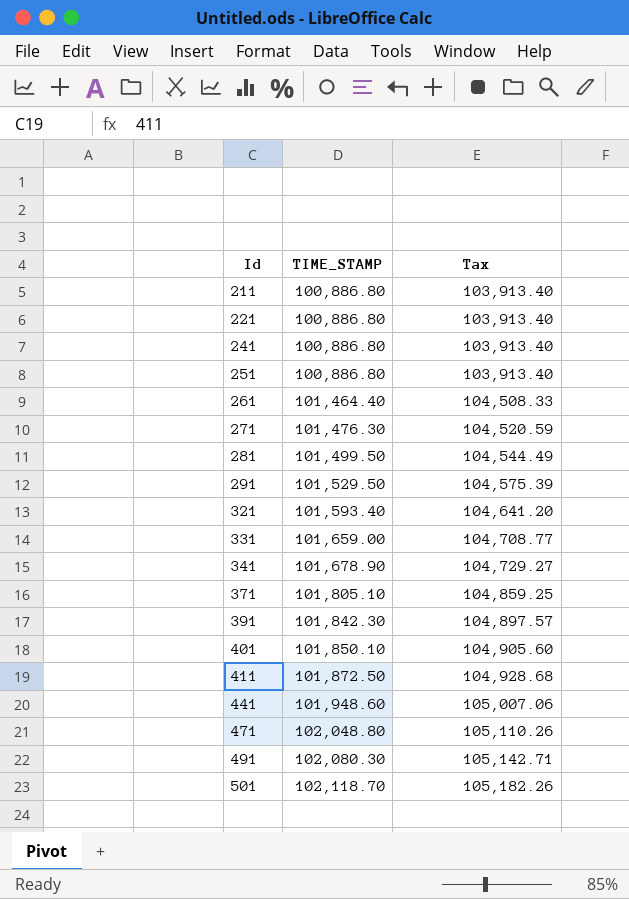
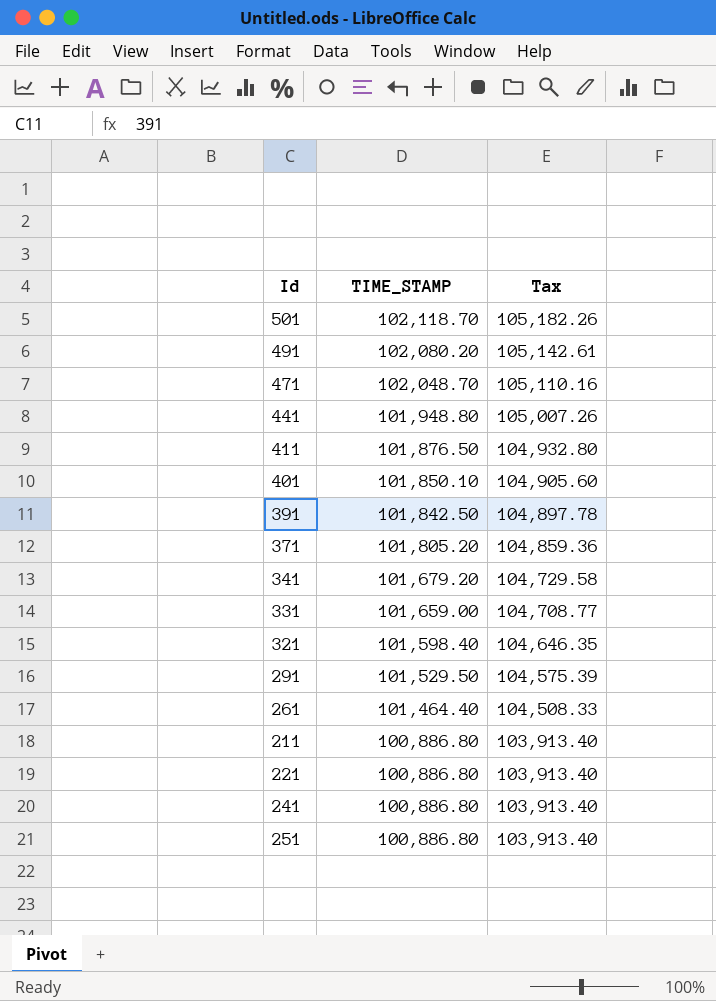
row order: Id ascending -> TIME_STAMP descending
row 271: 101,476.30 | 104,520.59 -> none
row 281: 101,499.50 | 104,544.49 -> none
491 | TIME_STAMP: 102,080.30 -> 102,080.20
491 | Tax: 105,142.71 -> 105,142.61
471 | TIME_STAMP: 102,048.80 -> 102,048.70
471 | Tax: 105,110.26 -> 105,110.16
441 | TIME_STAMP: 101,948.60 -> 101,948.80
441 | Tax: 105,007.06 -> 105,007.26
411 | TIME_STAMP: 101,872.50 -> 101,876.50
411 | Tax: 104,928.68 -> 104,932.80
391 | TIME_STAMP: 101,842.30 -> 101,842.50
391 | Tax: 104,897.57 -> 104,897.78
371 | TIME_STAMP: 101,805.10 -> 101,805.20
371 | Tax: 104,859.25 -> 104,859.36
341 | TIME_STAMP: 101,678.90 -> 101,679.20
341 | Tax: 104,729.27 -> 104,729.58
321 | TIME_STAMP: 101,593.40 -> 101,598.40
321 | Tax: 104,641.20 -> 104,646.35

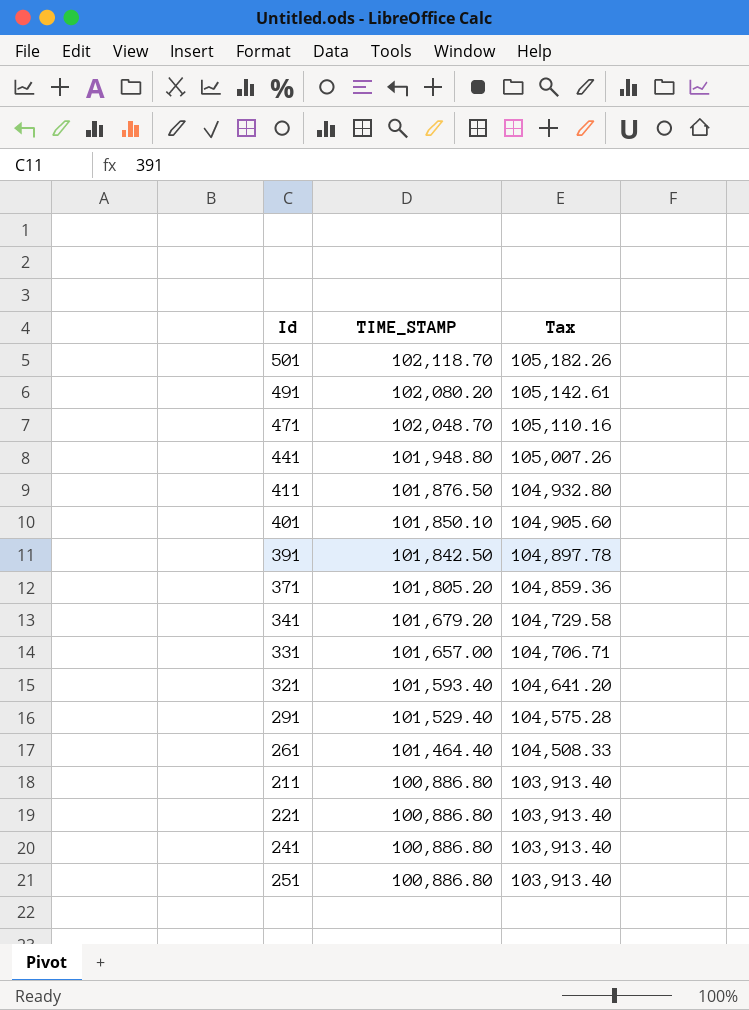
331 | TIME_STAMP: 101,659.00 -> 101,657.00
331 | Tax: 104,708.77 -> 104,706.71
321 | TIME_STAMP: 101,598.40 -> 101,593.40
321 | Tax: 104,646.35 -> 104,641.20
291 | TIME_STAMP: 101,529.50 -> 101,529.40
291 | Tax: 104,575.39 -> 104,575.28

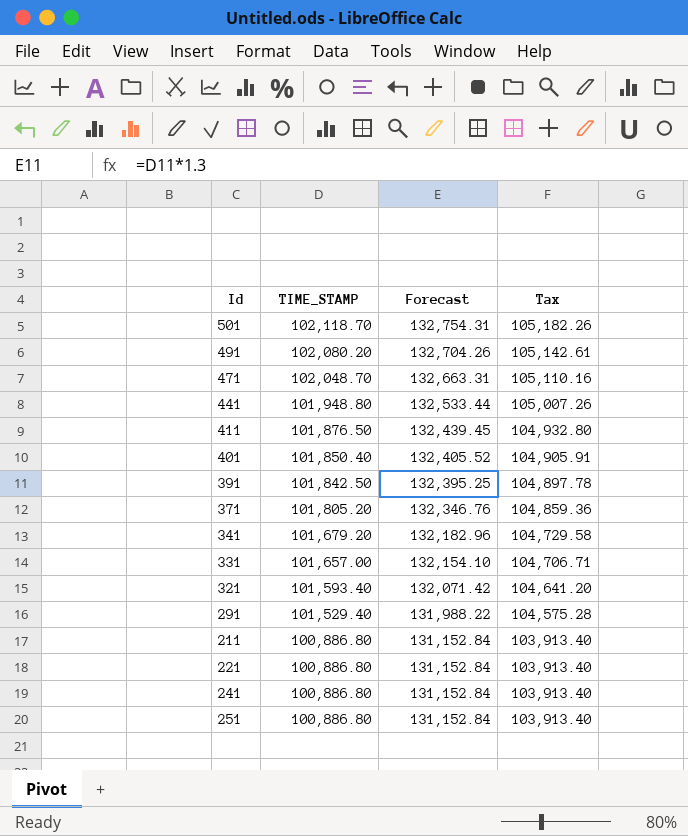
column Forecast | formula: none -> [TIME_STAMP] * 1.3
row 261: 101,464.40 | 104,508.33 -> none
401 | TIME_STAMP: 101,850.10 -> 101,850.40
401 | Tax: 104,905.60 -> 104,905.91

